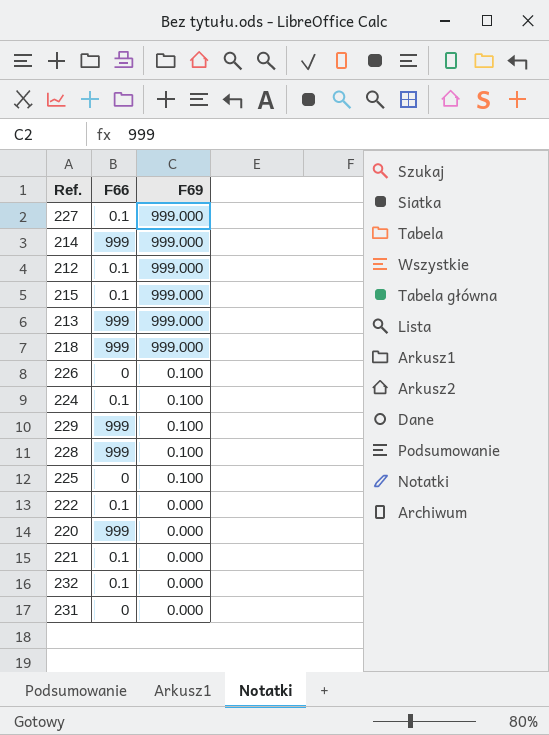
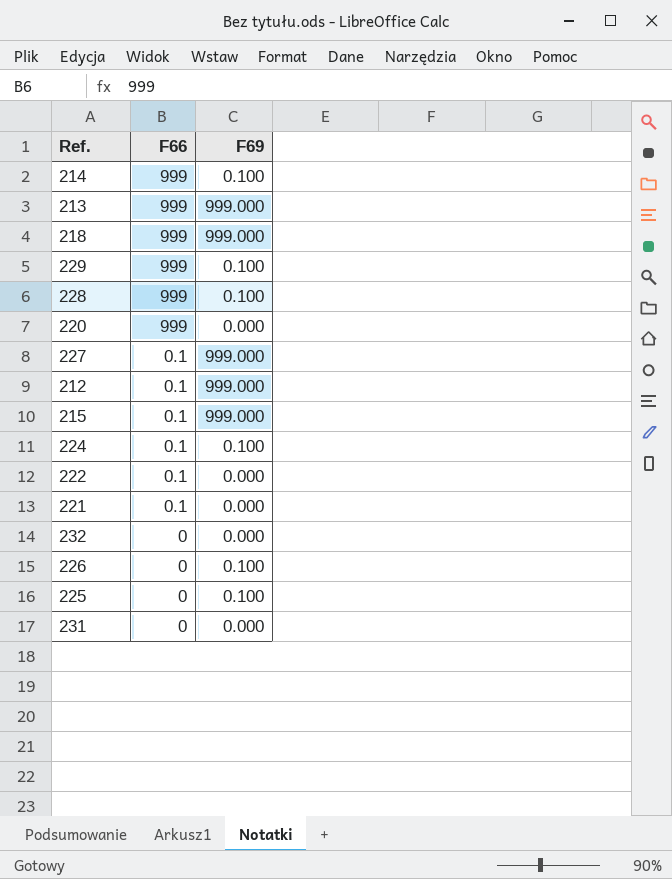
row order: F69 descending -> F66 descending
214 | F69: 999.000 -> 0.100
232 | F66: 0.1 -> 0

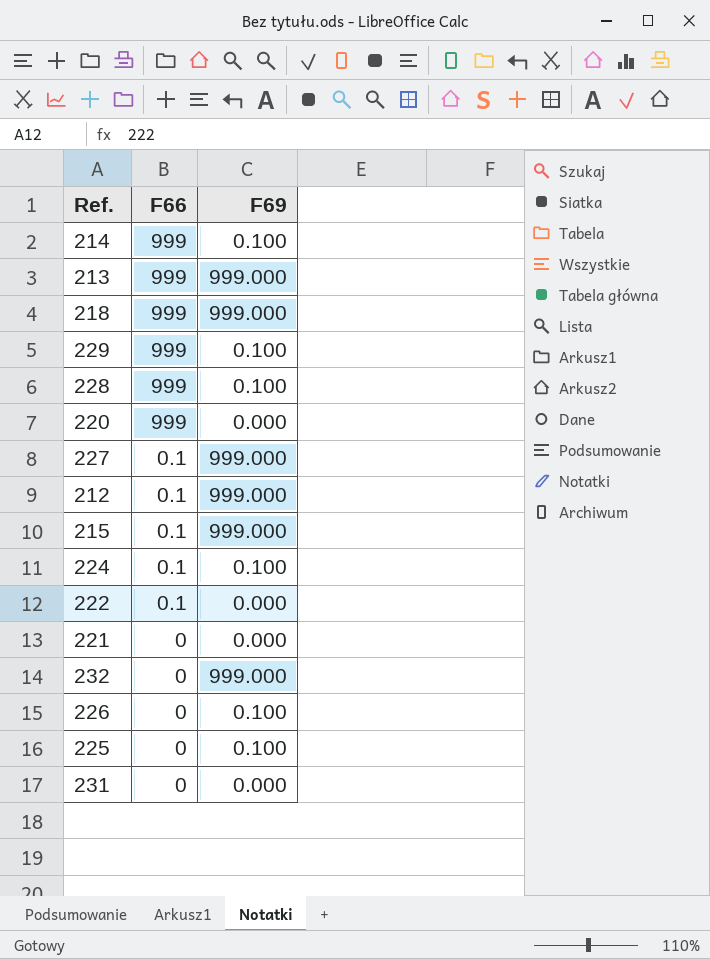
221 | F66: 0.1 -> 0
232 | F69: 0.000 -> 999.000

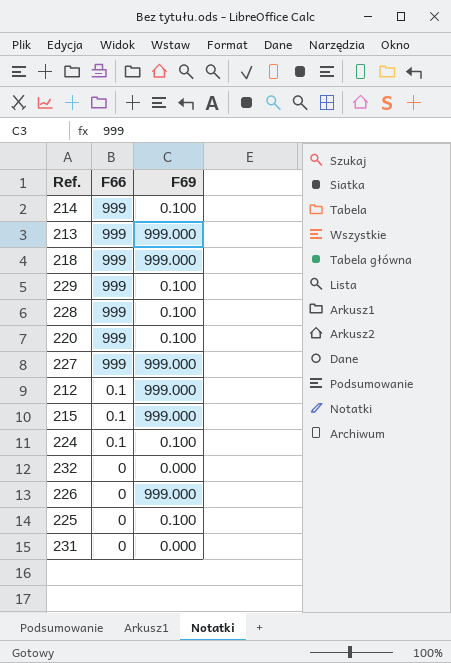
row 222: 0.1 | 0.000 -> none
row 221: 0 | 0.000 -> none
220 | F69: 0.000 -> 0.100
227 | F66: 0.1 -> 999
232 | F69: 999.000 -> 0.000
226 | F69: 0.100 -> 999.000

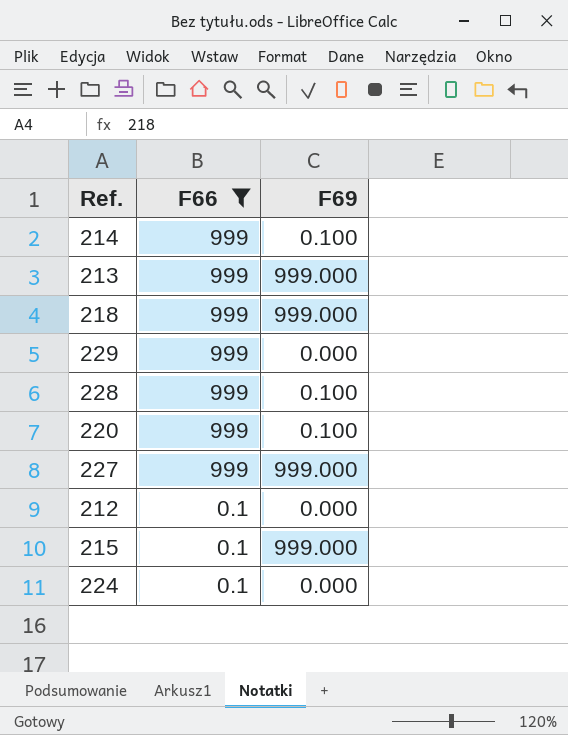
filter: none -> F66 != 0
229 | F69: 0.100 -> 0.000
212 | F69: 999.000 -> 0.000
224 | F69: 0.100 -> 0.000

